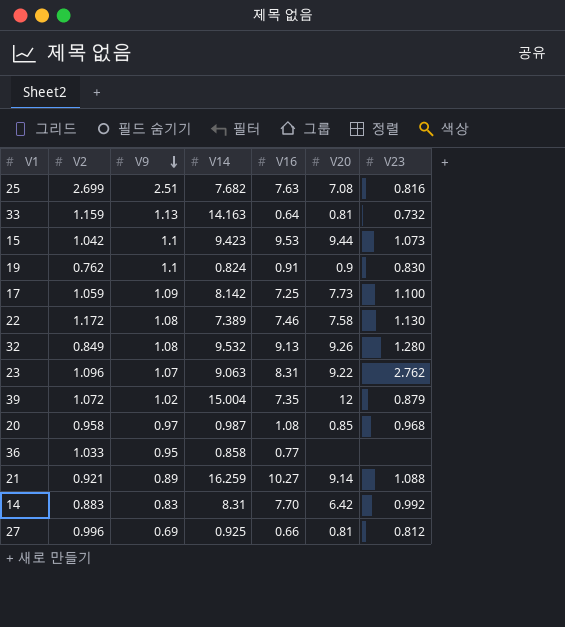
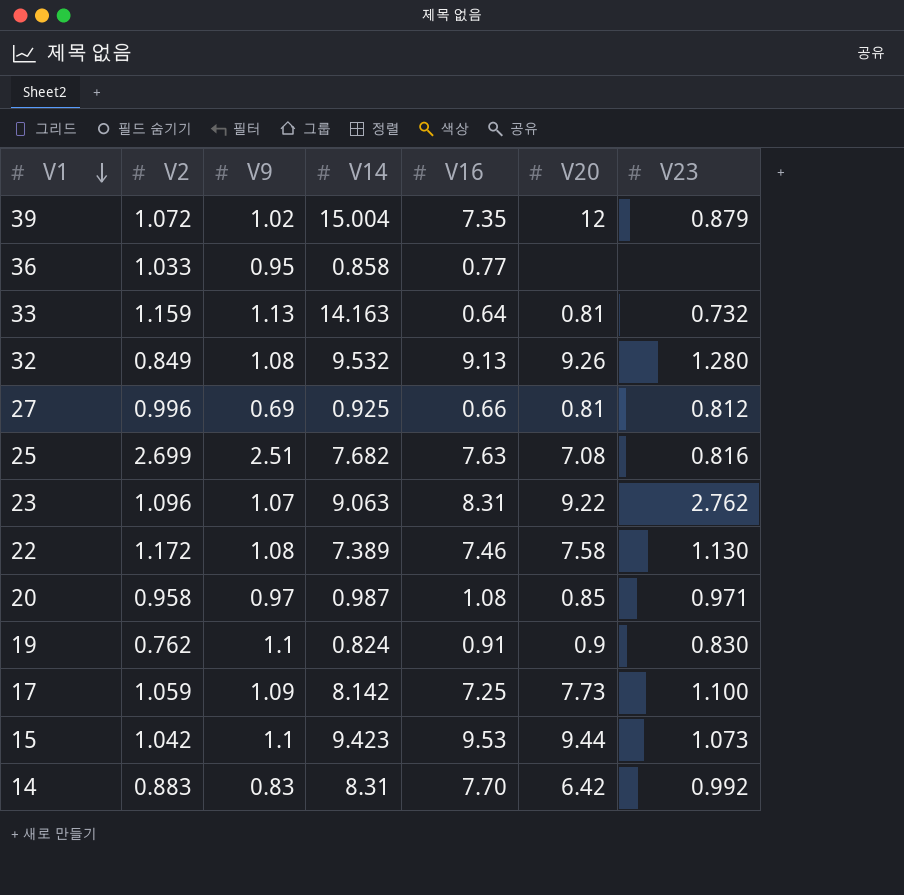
row order: V9 descending -> V1 descending
row 21: 0.921 | 0.89 | 16.259 | 10.27 | 9.14 | 1.088 -> none
20 | V23: 0.968 -> 0.971

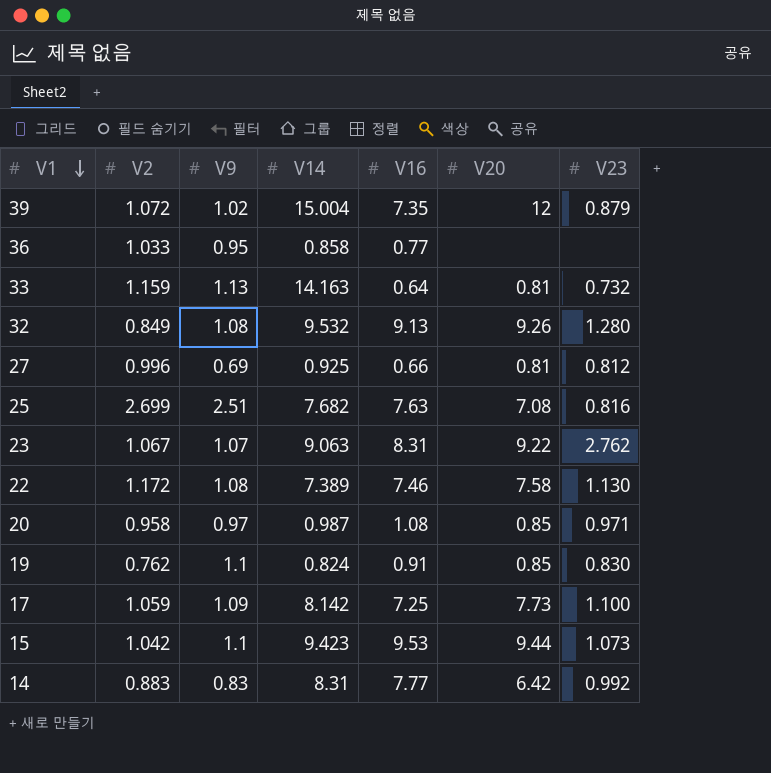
23 | V2: 1.096 -> 1.067
19 | V20: 0.9 -> 0.85
14 | V16: 7.70 -> 7.77

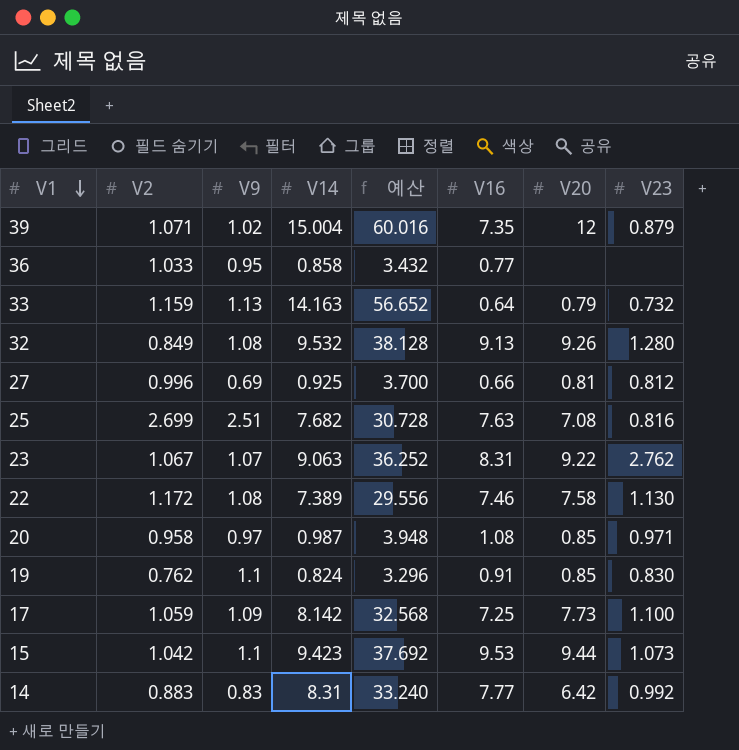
column 예산 | formula: none -> [V14] * 4
39 | V2: 1.072 -> 1.071
33 | V20: 0.81 -> 0.79

